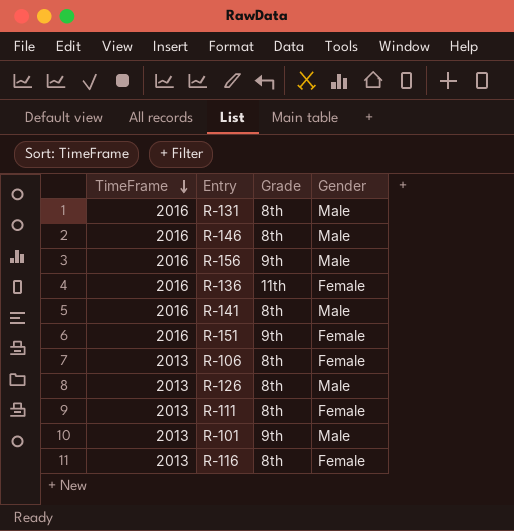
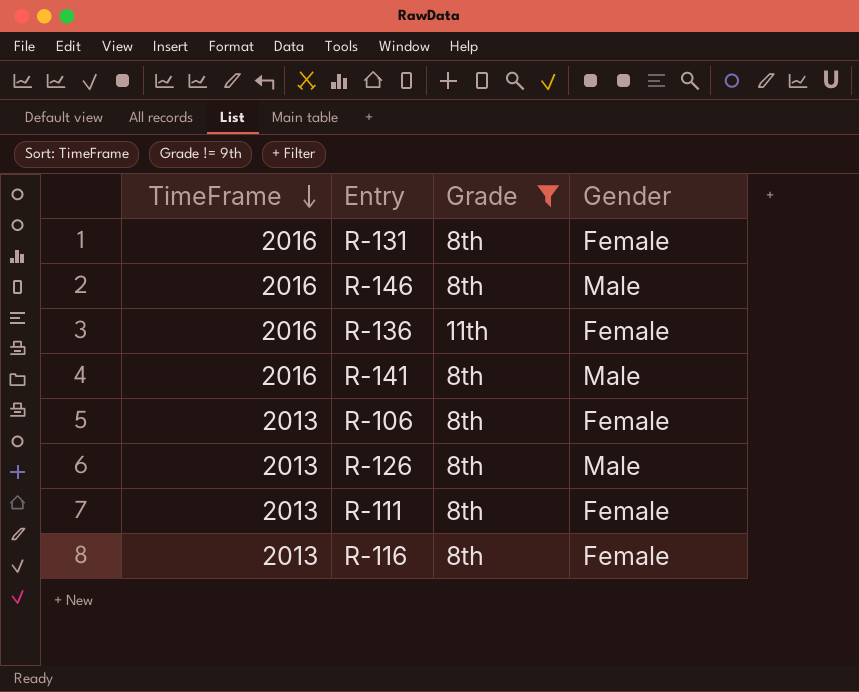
filter: none -> Grade != 9th
R-131 | Gender: Male -> Female

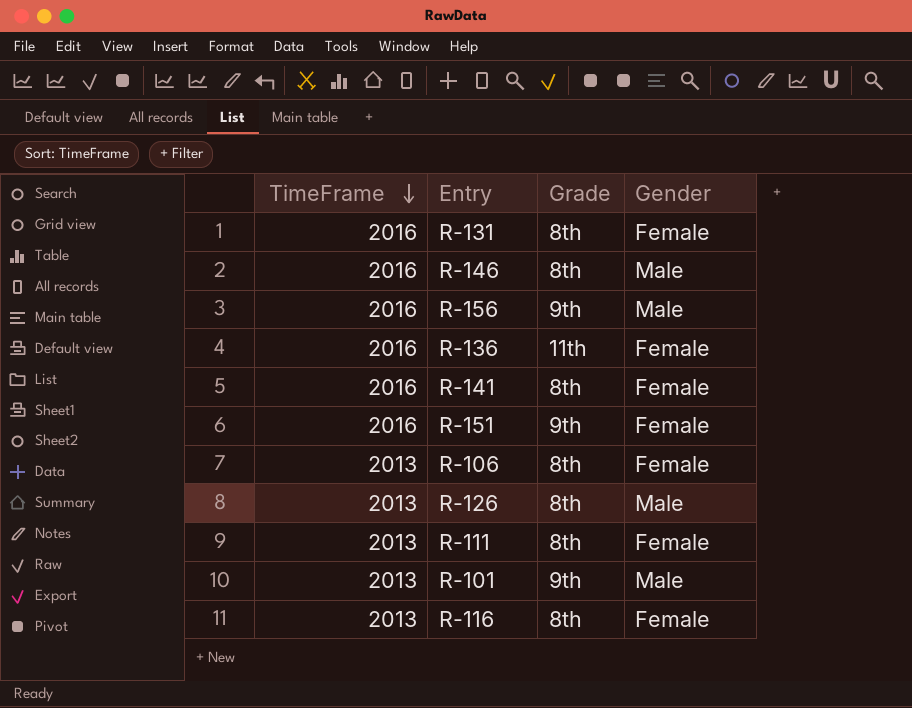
filter: Grade != 9th -> none
R-141 | Gender: Male -> Female

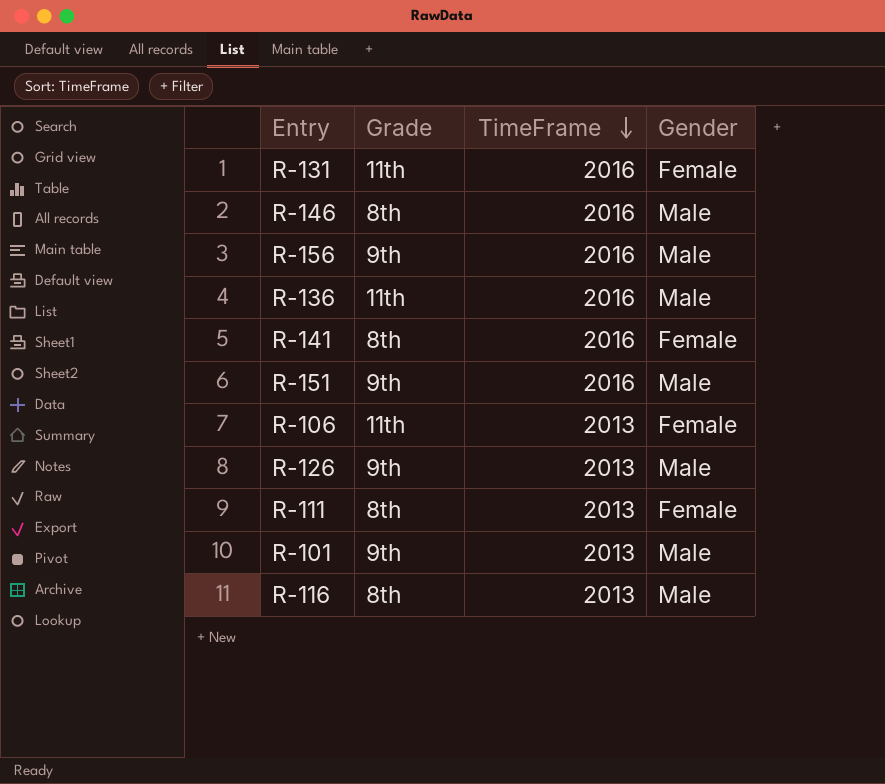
column TimeFrame | position: 1 -> 3
R-131 | Grade: 8th -> 11th
R-136 | Gender: Female -> Male
R-151 | Gender: Female -> Male
R-106 | Grade: 8th -> 11th
R-126 | Grade: 8th -> 9th
R-116 | Gender: Female -> Male

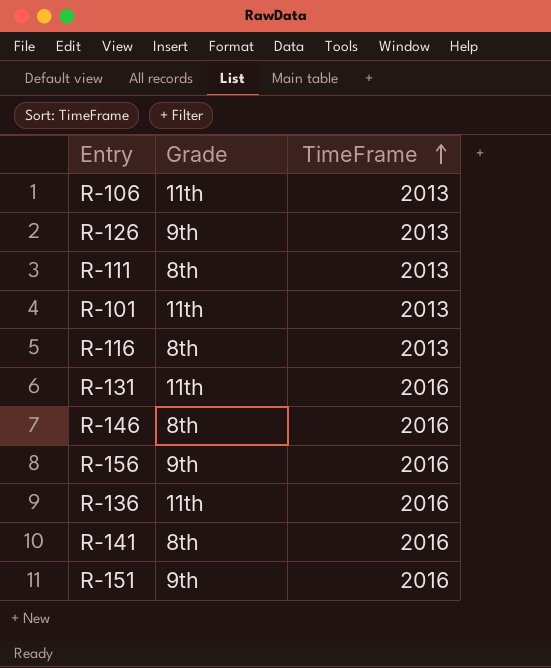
row order: TimeFrame descending -> TimeFrame ascending
column Gender | position: 4 -> none
R-101 | Grade: 9th -> 11th

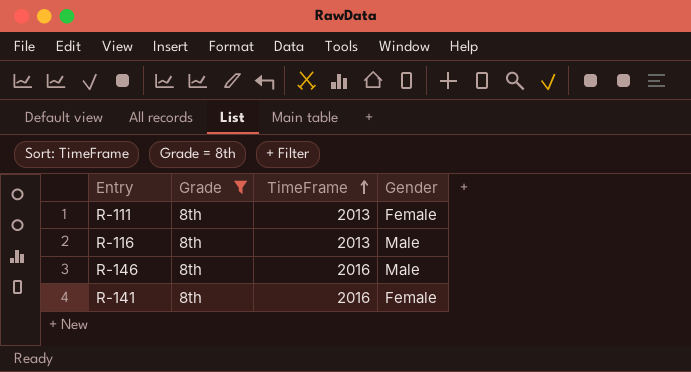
filter: none -> Grade = 8th
column Gender | position: none -> 4

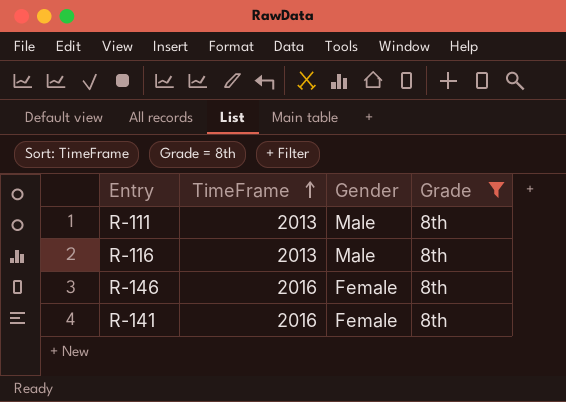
column Grade | position: 2 -> 4
R-111 | Gender: Female -> Male
R-146 | Gender: Male -> Female

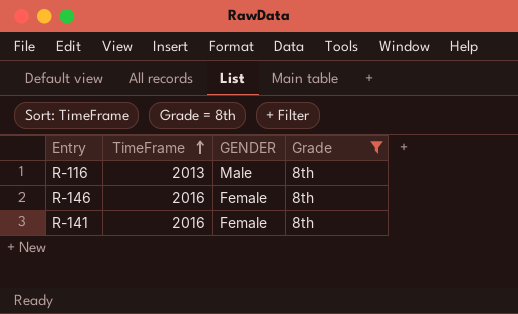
column name: Gender -> GENDER
row R-111: 2013 | Male | 8th -> none

